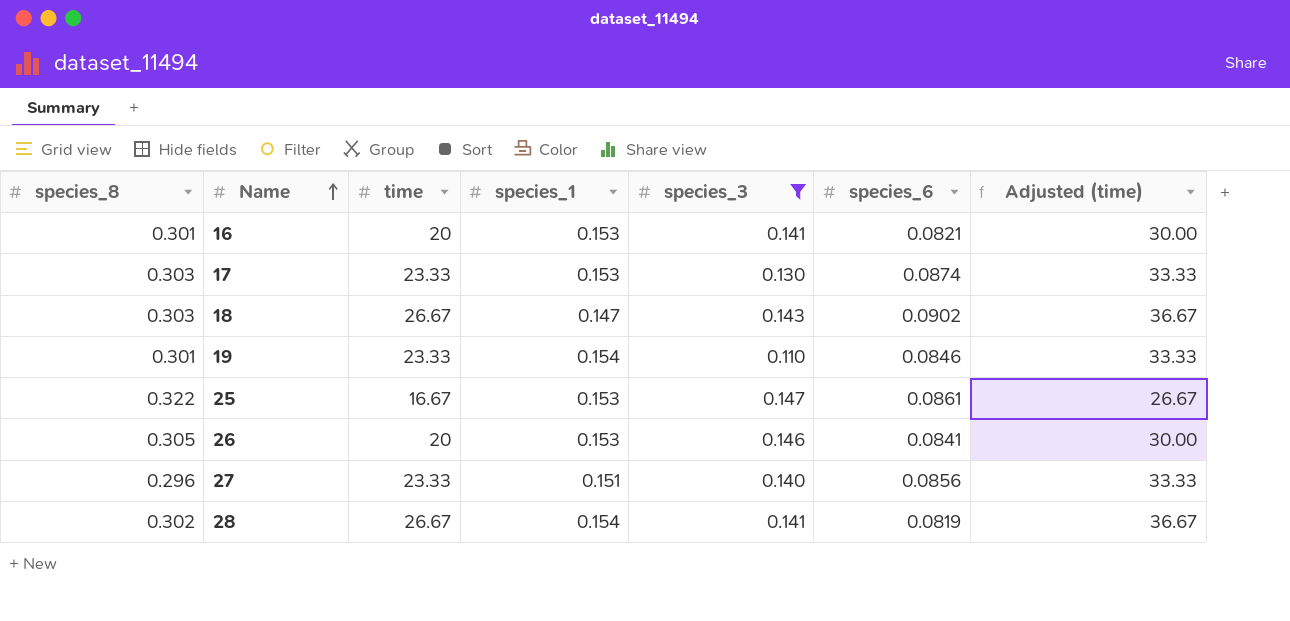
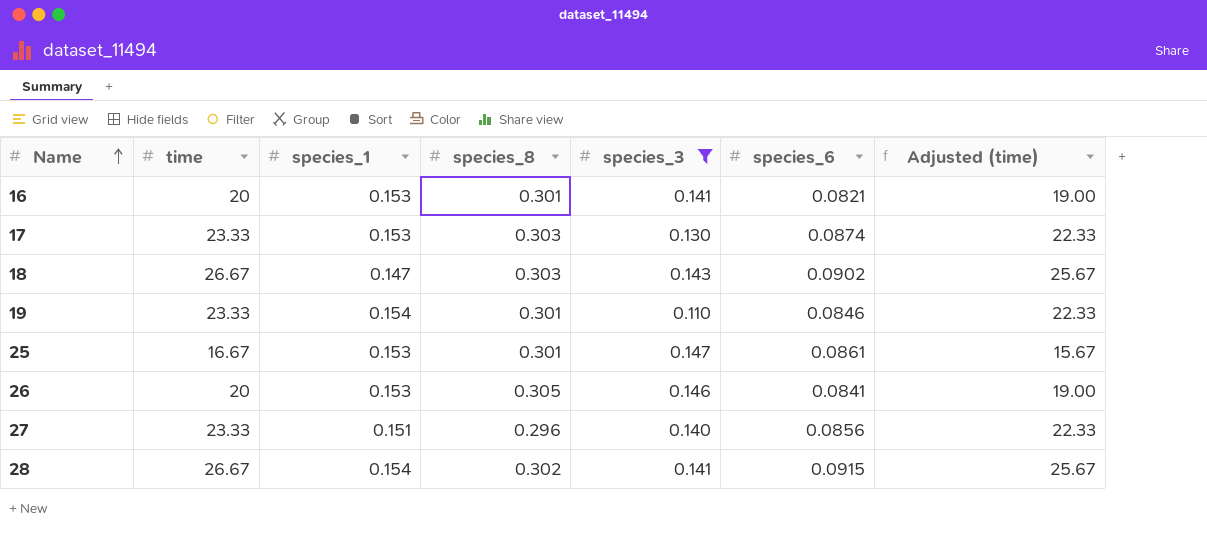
column species_8 | position: 1 -> 4
column Adjusted (time) | formula: [time] + 10 -> [time] - 1
25 | species_8: 0.322 -> 0.301
28 | species_6: 0.0819 -> 0.0915

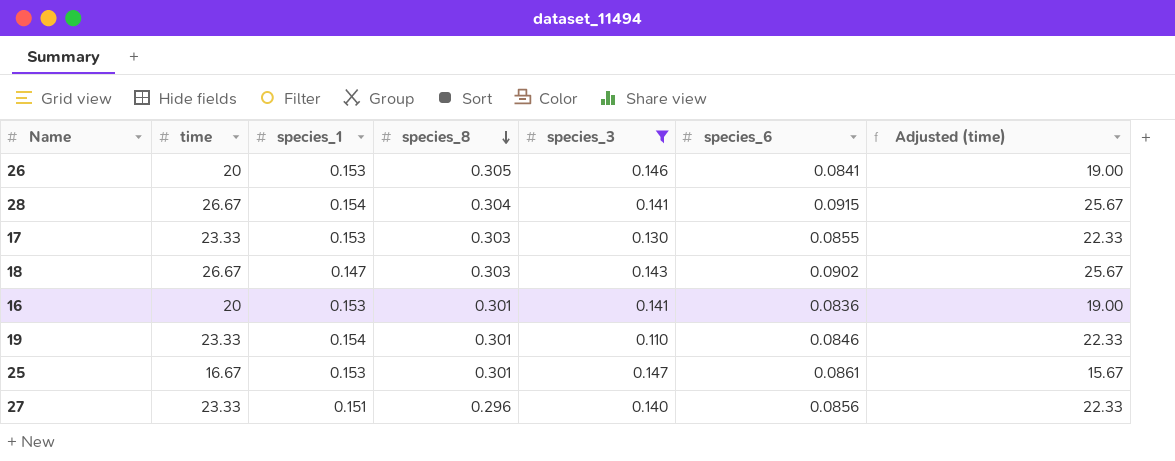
row order: Name ascending -> species_8 descending
28 | species_8: 0.302 -> 0.304
17 | species_6: 0.0874 -> 0.0855
16 | species_6: 0.0821 -> 0.0836

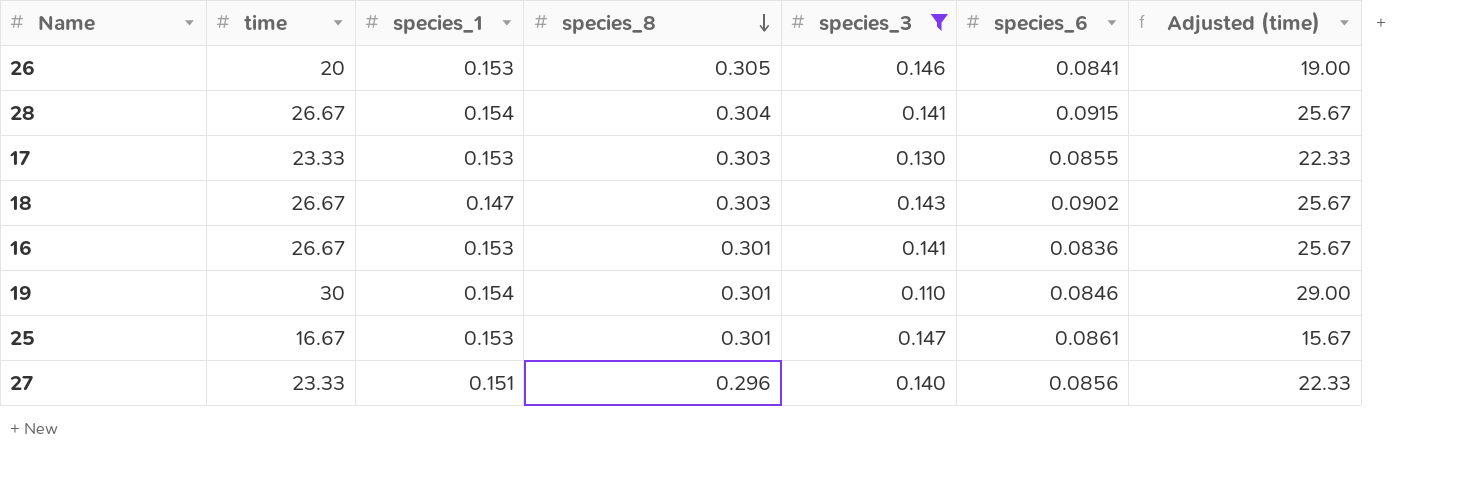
16 | time: 20 -> 26.67
16 | Adjusted (time): 19.00 -> 25.67
19 | time: 23.33 -> 30
19 | Adjusted (time): 22.33 -> 29.00

